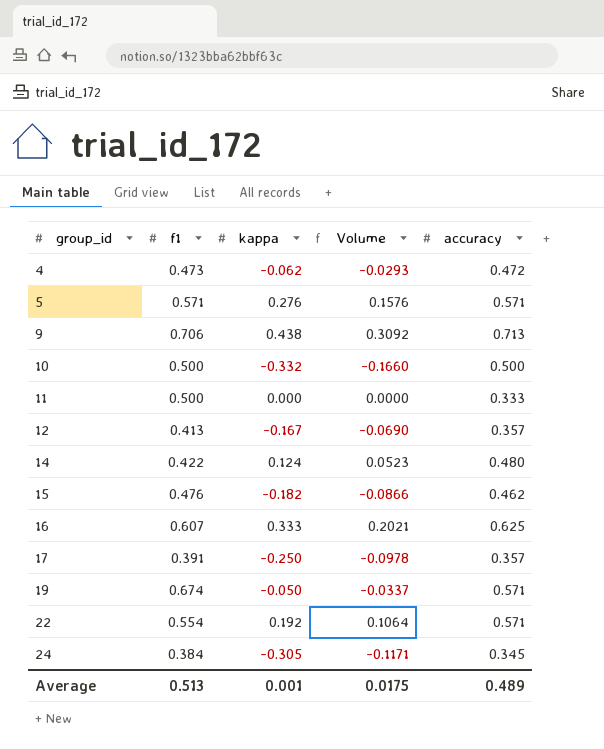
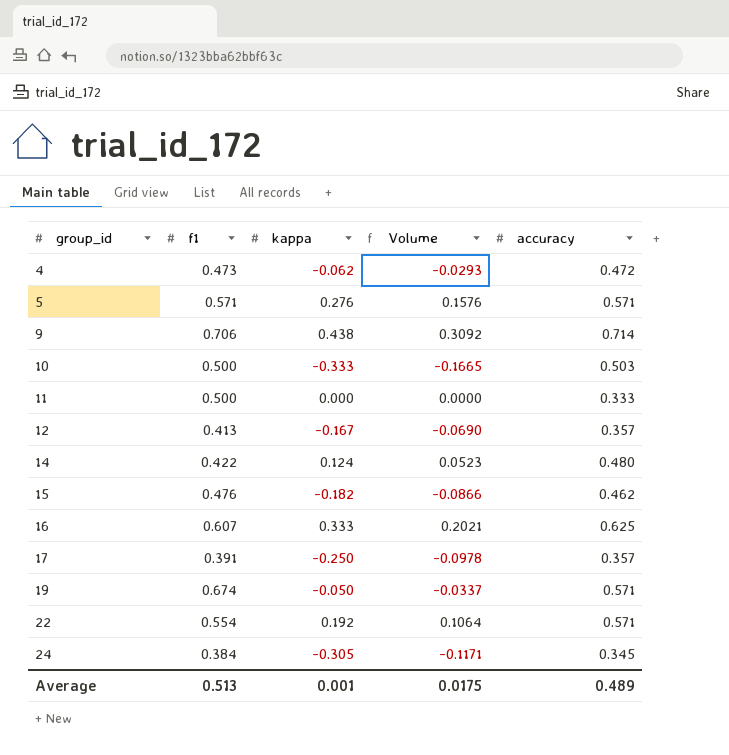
9 | accuracy: 0.713 -> 0.714
10 | kappa: -0.332 -> -0.333
10 | Volume: -0.1660 -> -0.1665
10 | accuracy: 0.500 -> 0.503

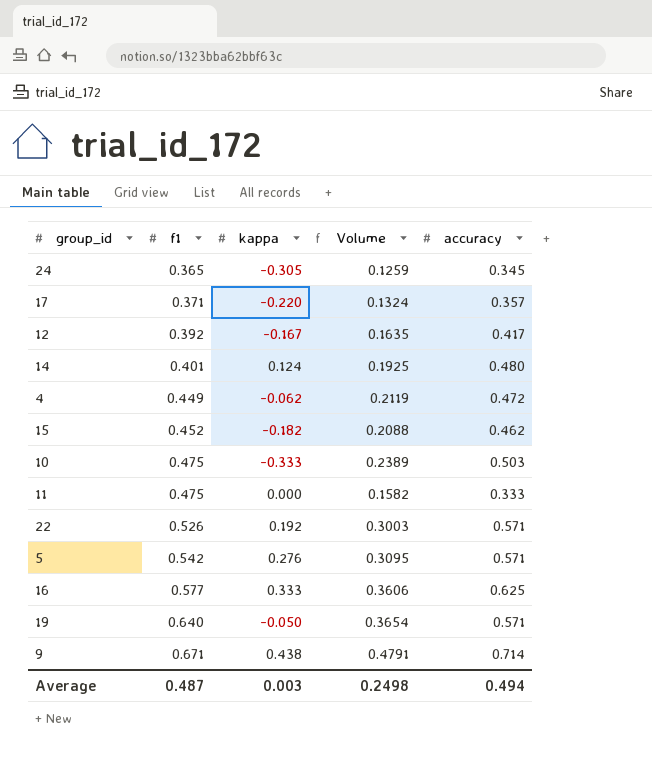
row order: group_id ascending -> f1 ascending
column Volume | formula: [f1] * [kappa] -> [f1] * [accuracy]
24 | f1: 0.384 -> 0.365
17 | f1: 0.391 -> 0.371
17 | kappa: -0.250 -> -0.220
12 | f1: 0.413 -> 0.392
12 | accuracy: 0.357 -> 0.417
14 | f1: 0.422 -> 0.401
4 | f1: 0.473 -> 0.449
15 | f1: 0.476 -> 0.452
10 | f1: 0.500 -> 0.475
11 | f1: 0.500 -> 0.475
22 | f1: 0.554 -> 0.526
5 | f1: 0.571 -> 0.542
16 | f1: 0.607 -> 0.577
19 | f1: 0.674 -> 0.640
9 | f1: 0.706 -> 0.671
Average | f1: 0.513 -> 0.487
Average | kappa: 0.001 -> 0.003
Average | Volume: 0.0175 -> 0.2498
Average | accuracy: 0.489 -> 0.494

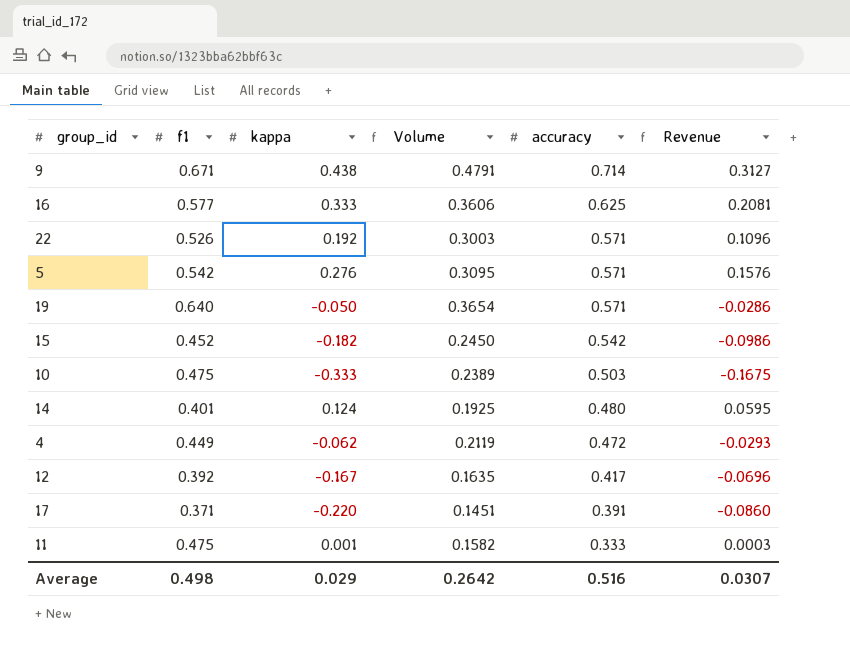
row order: f1 ascending -> accuracy descending
column Revenue | formula: none -> [kappa] * [accuracy]
row 24: 0.365 | -0.305 | 0.1259 | 0.345 -> none
15 | Volume: 0.2088 -> 0.2450
15 | accuracy: 0.462 -> 0.542
17 | Volume: 0.1324 -> 0.1451
17 | accuracy: 0.357 -> 0.391
11 | kappa: 0.000 -> 0.001
Average | f1: 0.487 -> 0.498
Average | kappa: 0.003 -> 0.029
Average | Volume: 0.2498 -> 0.2642
Average | accuracy: 0.494 -> 0.516

